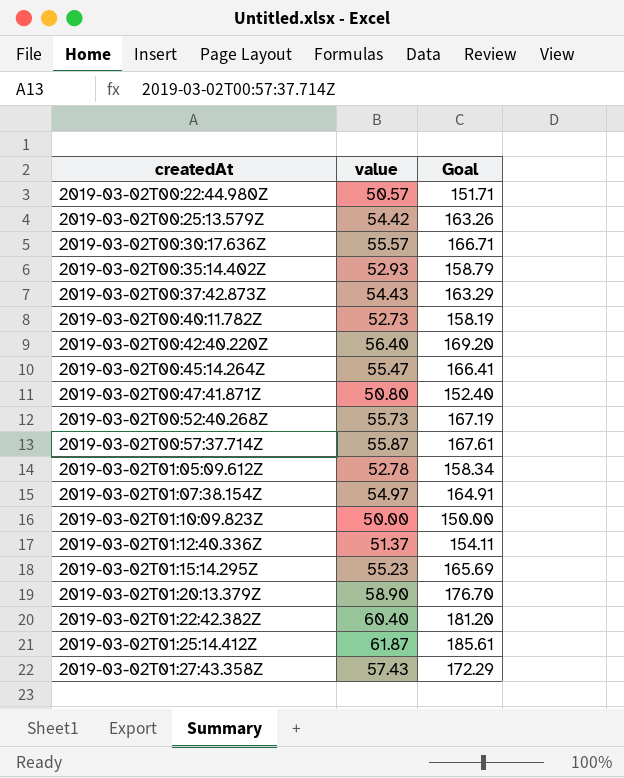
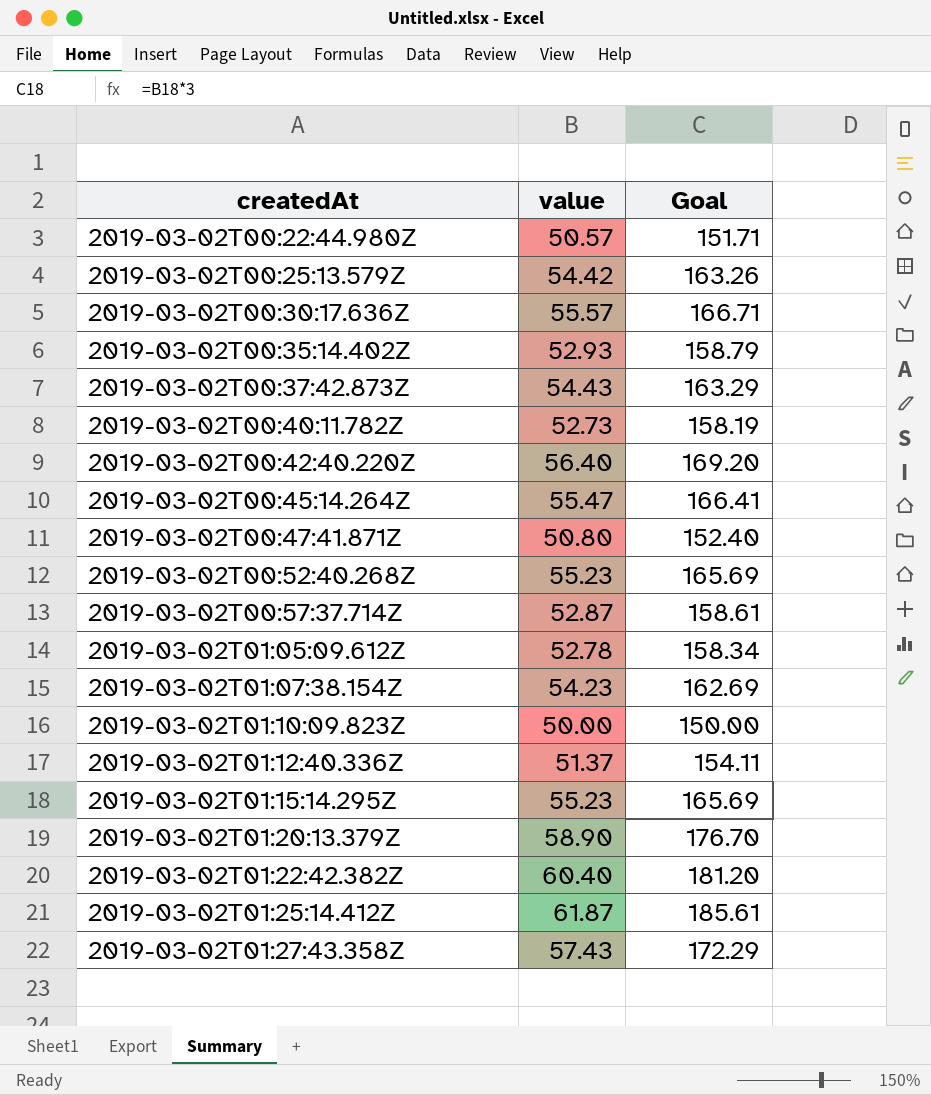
2019-03-02T00:52:40.268Z | value: 55.73 -> 55.23
2019-03-02T00:52:40.268Z | Goal: 167.19 -> 165.69
2019-03-02T00:57:37.714Z | value: 55.87 -> 52.87
2019-03-02T00:57:37.714Z | Goal: 167.61 -> 158.61
2019-03-02T01:07:38.154Z | value: 54.97 -> 54.23
2019-03-02T01:07:38.154Z | Goal: 164.91 -> 162.69

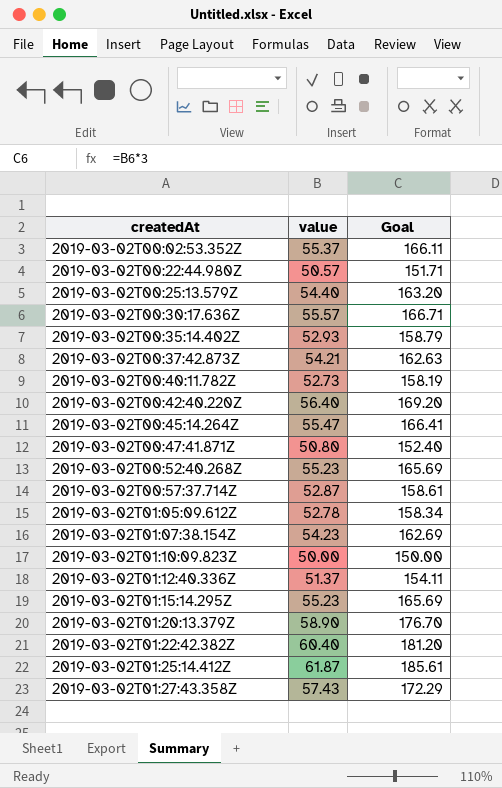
row 2019-03-02T00:02:53.352Z: none -> 55.37 | 166.11
2019-03-02T00:25:13.579Z | value: 54.42 -> 54.40
2019-03-02T00:25:13.579Z | Goal: 163.26 -> 163.20
2019-03-02T00:37:42.873Z | value: 54.43 -> 54.21
2019-03-02T00:37:42.873Z | Goal: 163.29 -> 162.63

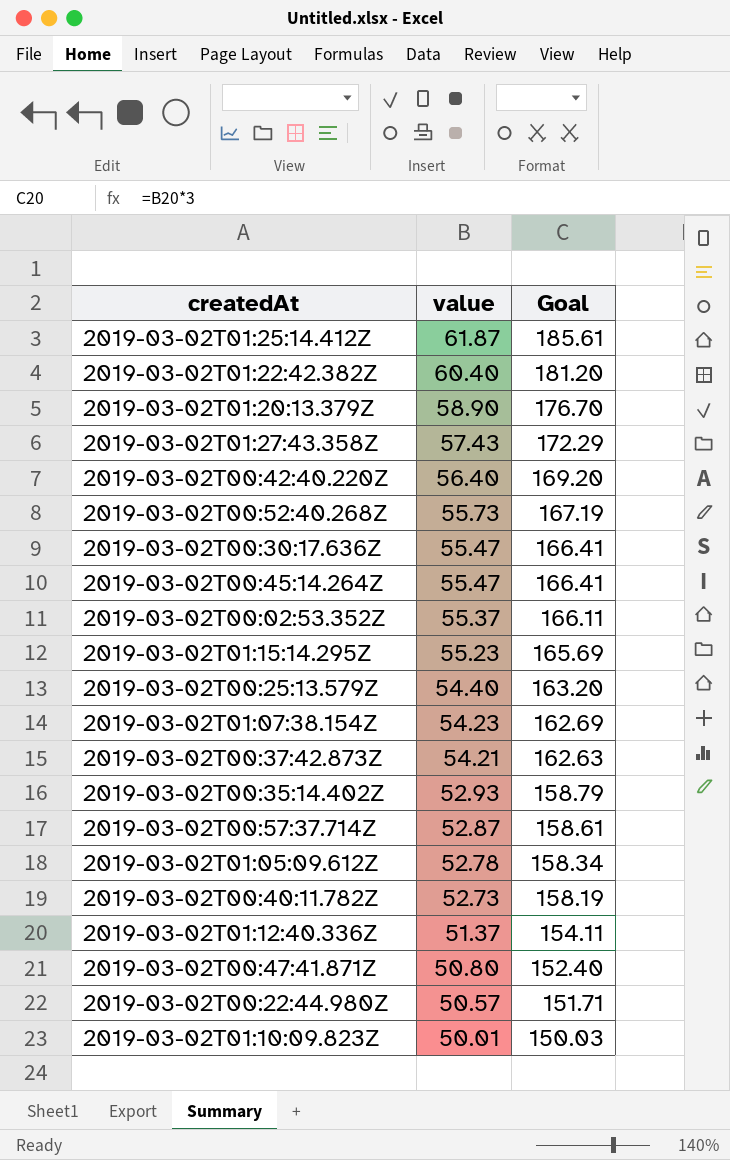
row order: createdAt ascending -> value descending
2019-03-02T00:52:40.268Z | value: 55.23 -> 55.73
2019-03-02T00:52:40.268Z | Goal: 165.69 -> 167.19
2019-03-02T00:30:17.636Z | value: 55.57 -> 55.47
2019-03-02T00:30:17.636Z | Goal: 166.71 -> 166.41
2019-03-02T01:10:09.823Z | value: 50.00 -> 50.01
2019-03-02T01:10:09.823Z | Goal: 150.00 -> 150.03

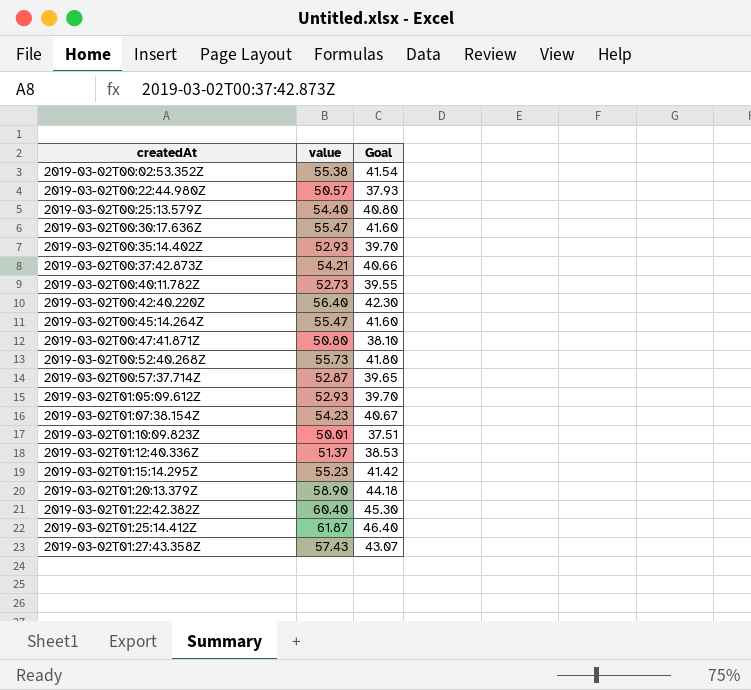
row order: value descending -> createdAt ascending
column Goal | formula: [value] * 3 -> [value] * 0.75
2019-03-02T00:02:53.352Z | value: 55.37 -> 55.38
2019-03-02T01:05:09.612Z | value: 52.78 -> 52.93

